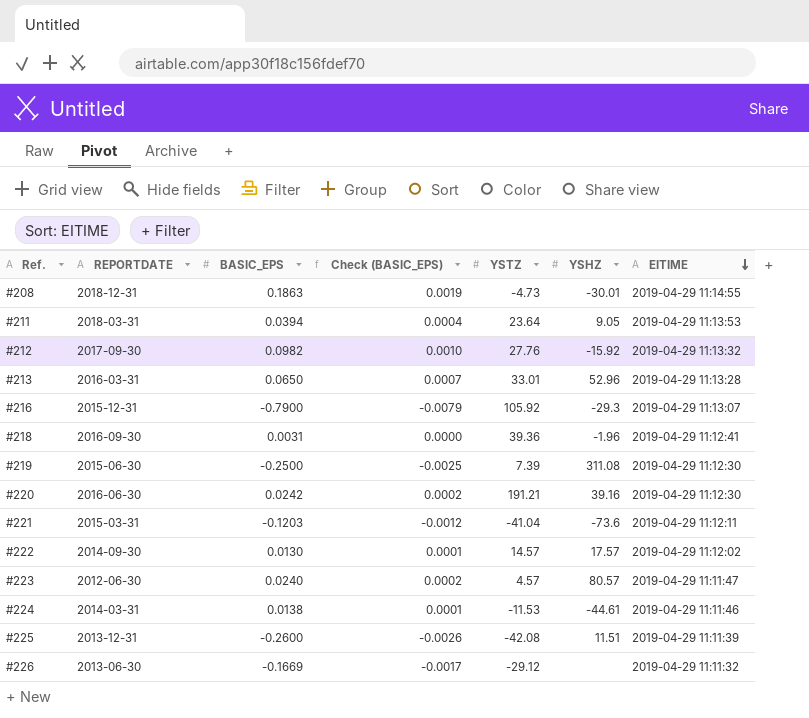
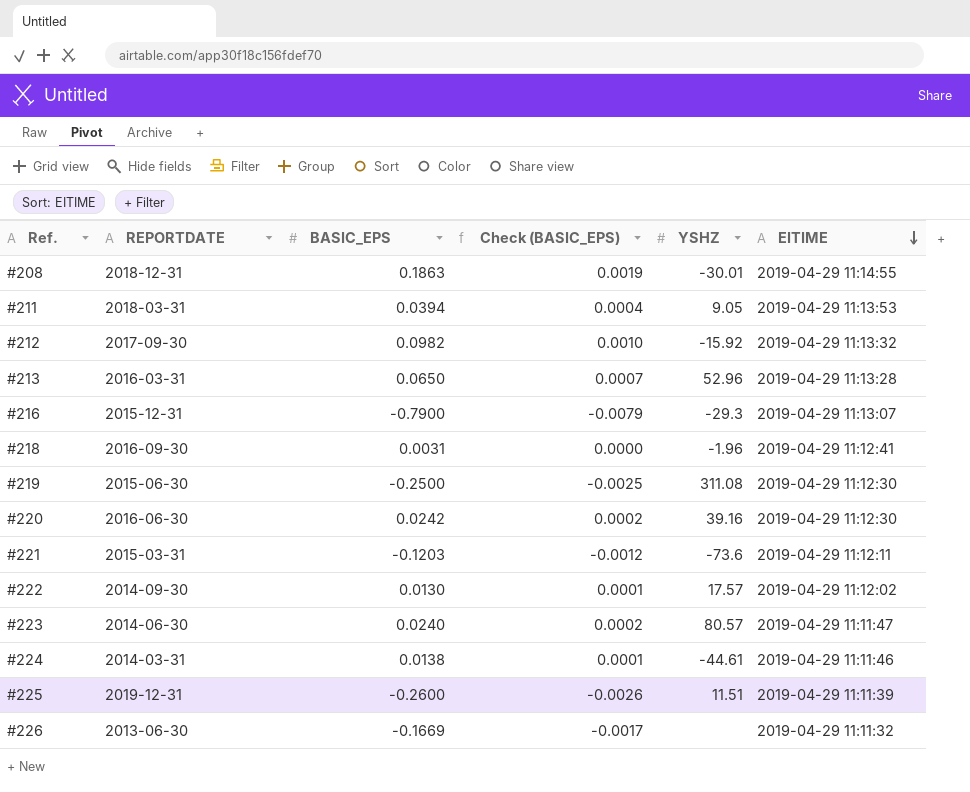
column YSTZ | position: 5 -> none
#223 | REPORTDATE: 2012-06-30 -> 2014-06-30
#225 | REPORTDATE: 2013-12-31 -> 2019-12-31

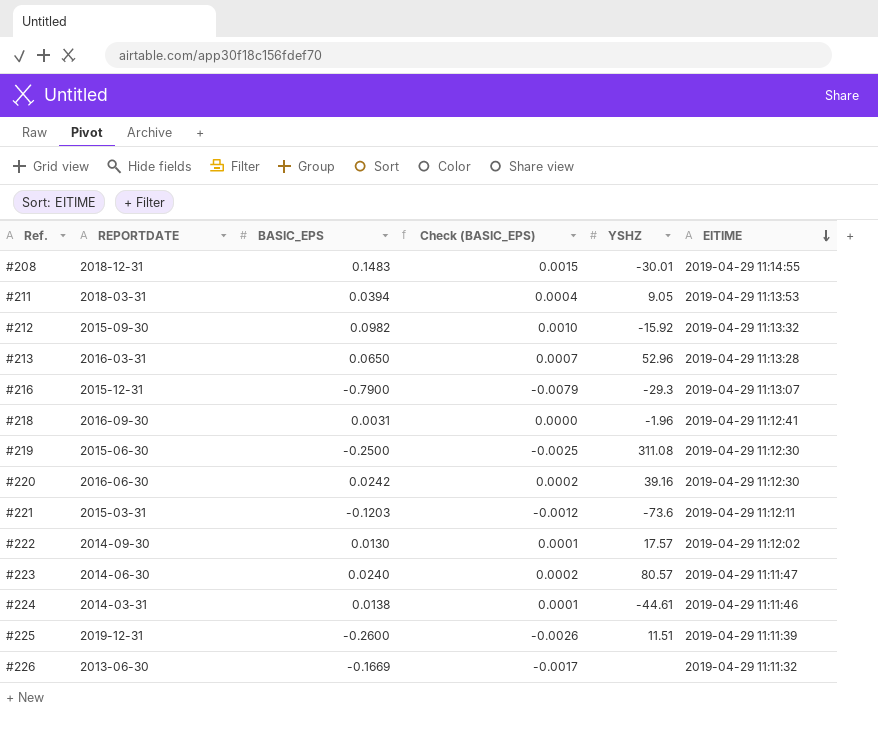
#208 | BASIC_EPS: 0.1863 -> 0.1483
#208 | Check (BASIC_EPS): 0.0019 -> 0.0015
#212 | REPORTDATE: 2017-09-30 -> 2015-09-30

